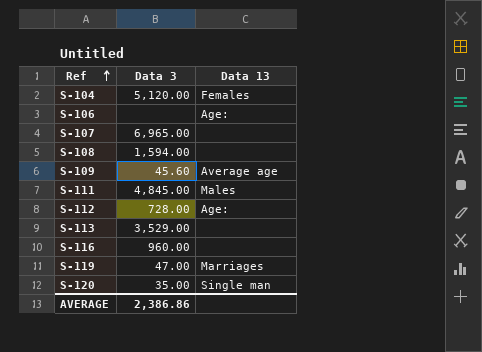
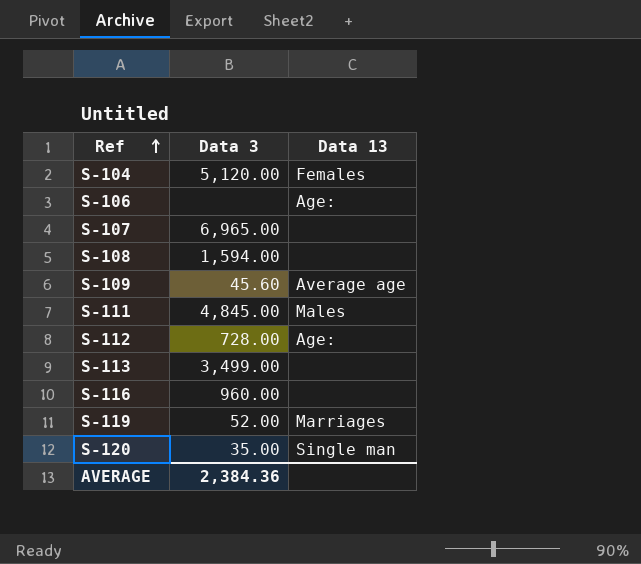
S-113 | Data 3: 3,529.00 -> 3,499.00
S-119 | Data 3: 47.00 -> 52.00
AVERAGE | Data 3: 2,386.86 -> 2,384.36

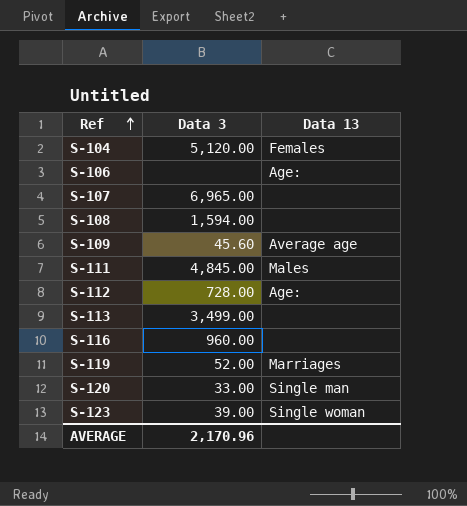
S-120 | Data 3: 35.00 -> 33.00
row S-123: none -> 39.00 | Single woman
AVERAGE | Data 3: 2,384.36 -> 2,170.96

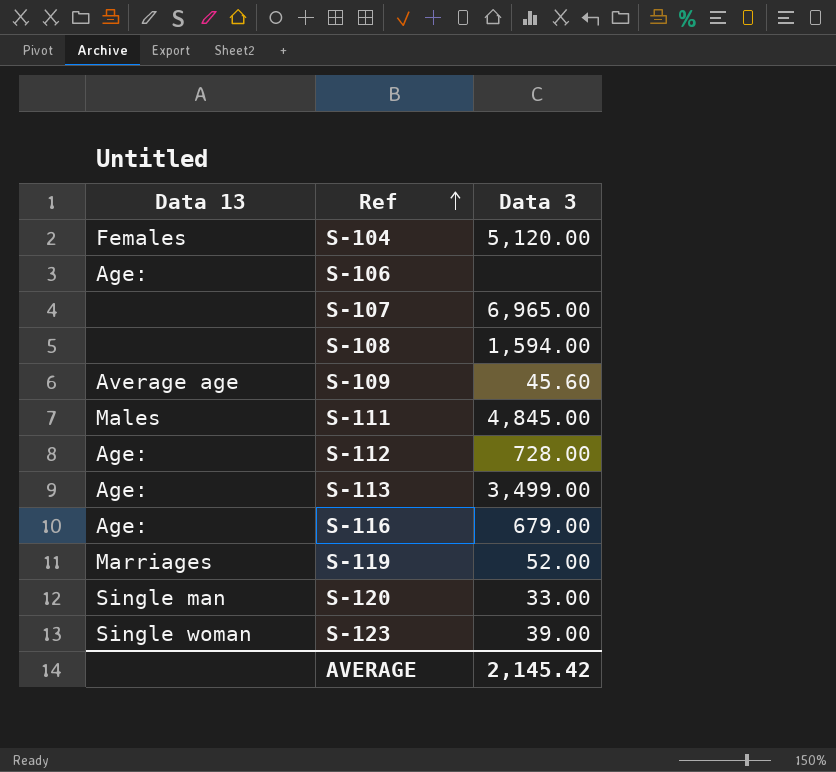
column Data 13 | position: 3 -> 1
S-113 | Data 13: none -> Age:
S-116 | Data 13: none -> Age:
S-116 | Data 3: 960.00 -> 679.00
AVERAGE | Data 3: 2,170.96 -> 2,145.42

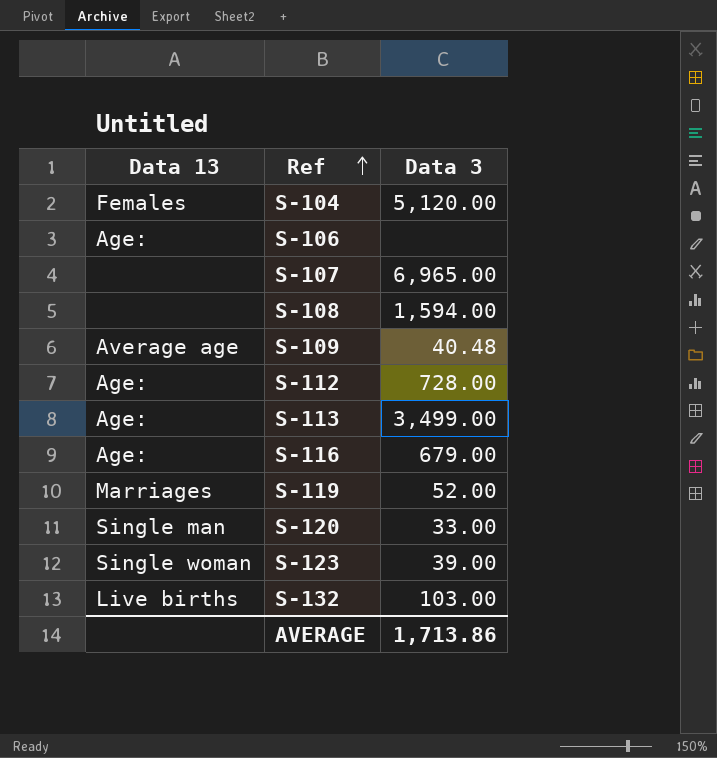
row S-111: Males | 4,845.00 -> none
S-109 | Data 3: 45.60 -> 40.48
row S-132: none -> Live births | 103.00
AVERAGE | Data 3: 2,145.42 -> 1,713.86

